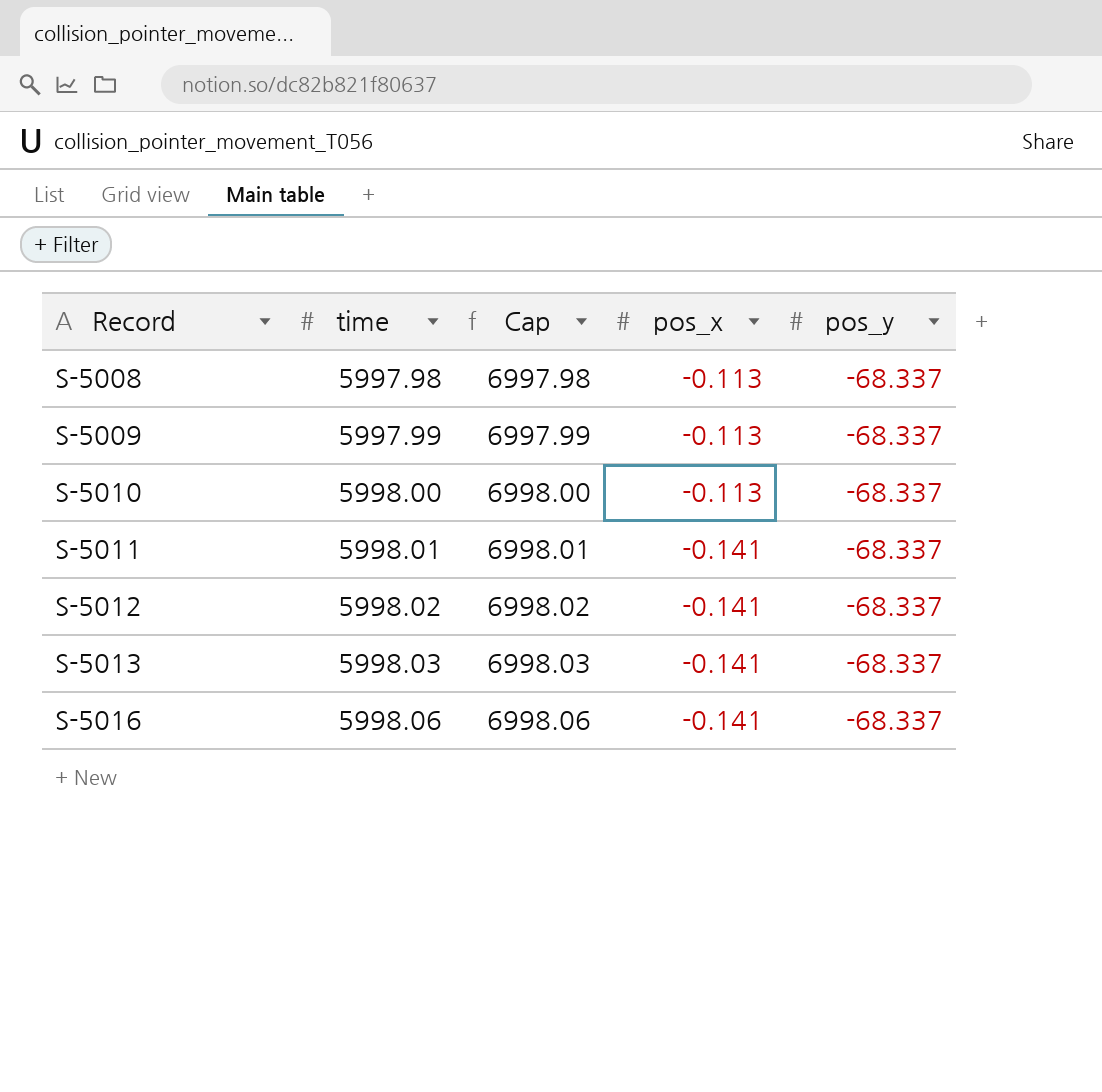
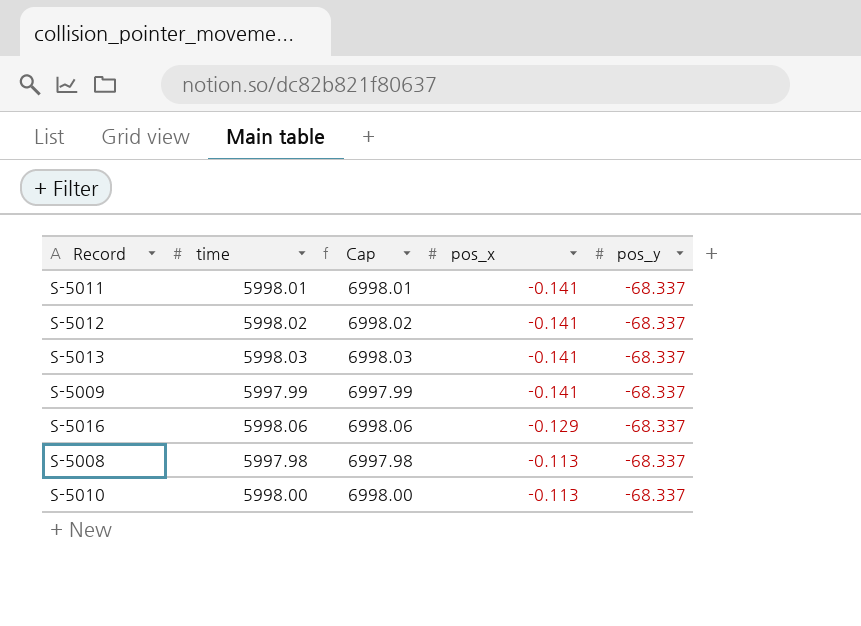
row order: Record ascending -> pos_x ascending
S-5009 | pos_x: -0.113 -> -0.141
S-5016 | pos_x: -0.141 -> -0.129

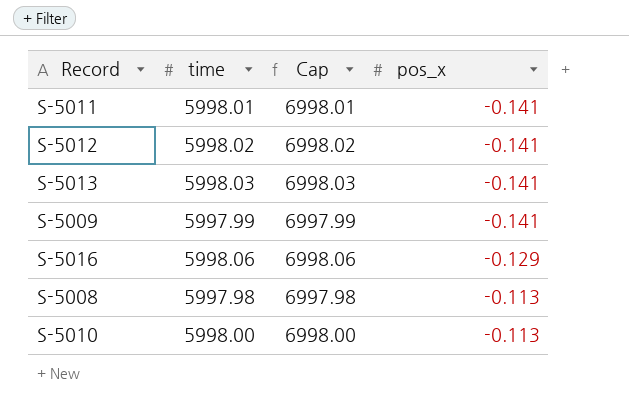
column pos_y | position: 5 -> none

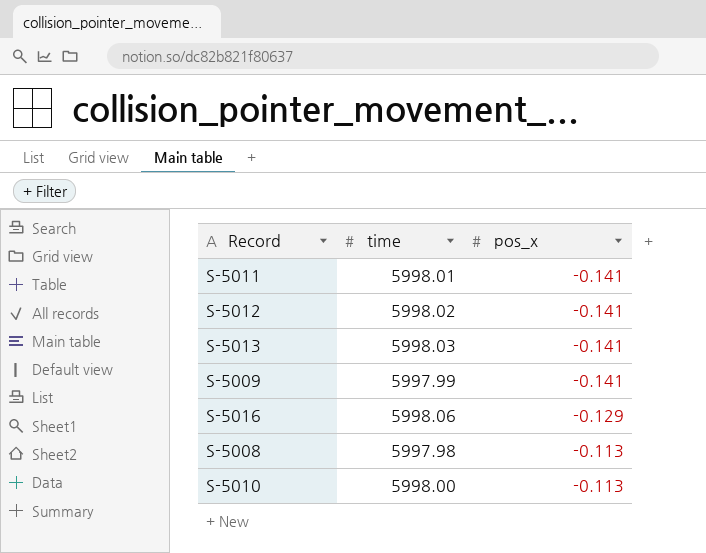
column Cap | formula: [time] + 1000 -> none

